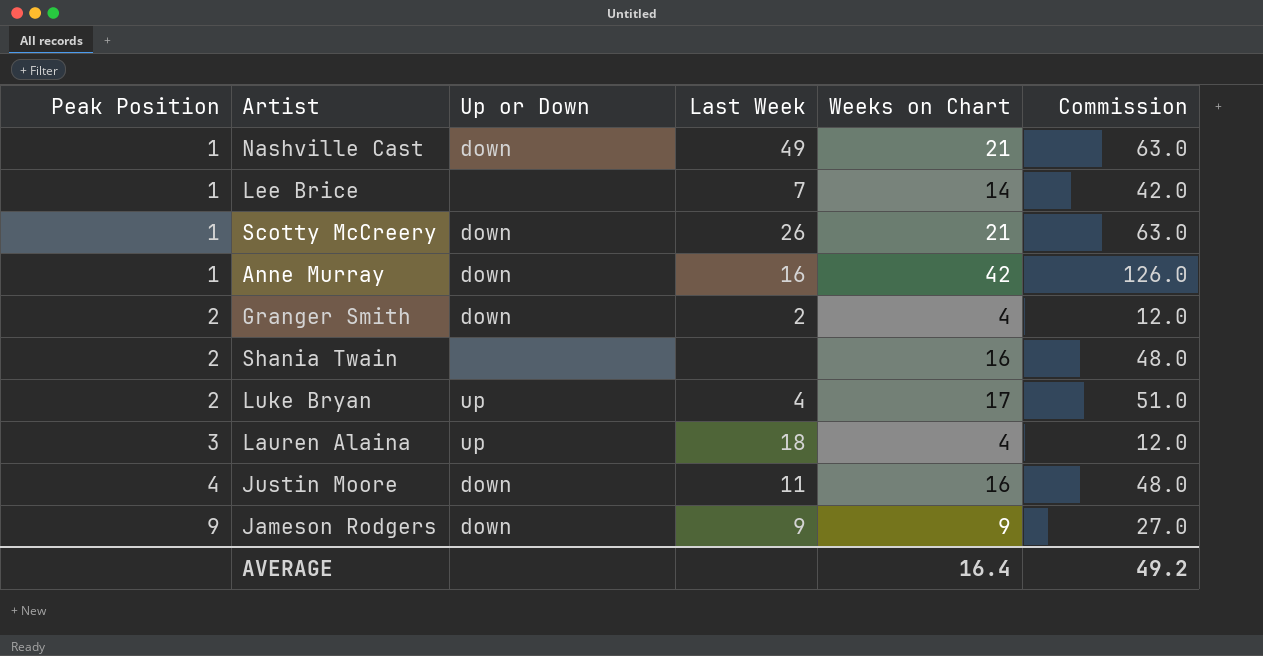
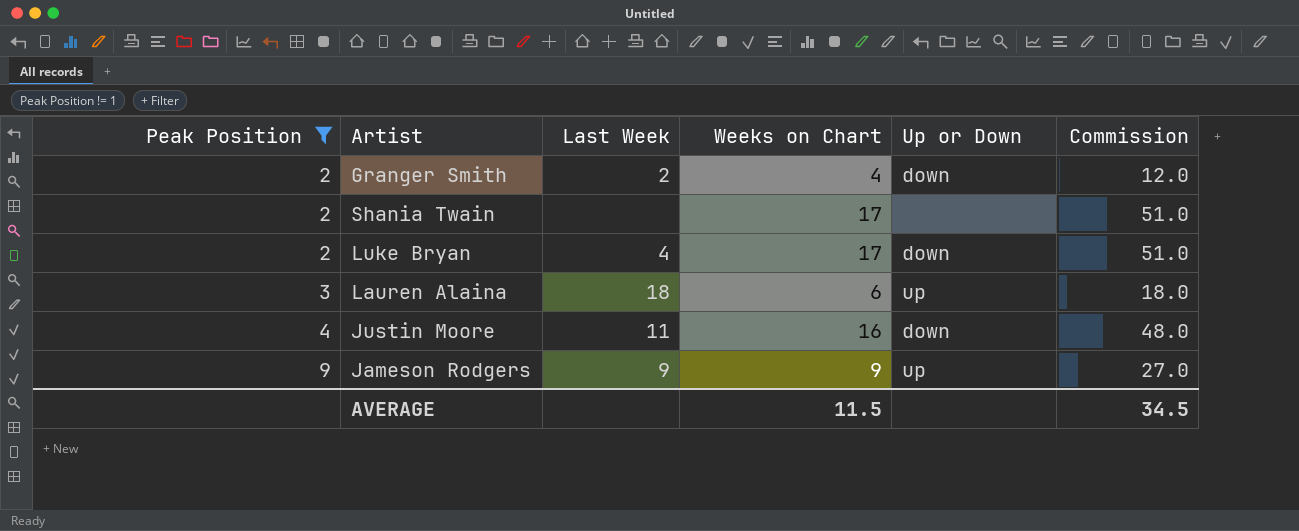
filter: none -> Peak Position != 1
column Up or Down | position: 3 -> 5
Shania Twain | Weeks on Chart: 16 -> 17
Shania Twain | Commission: 48.0 -> 51.0
Luke Bryan | Up or Down: up -> down
Lauren Alaina | Weeks on Chart: 4 -> 6
Lauren Alaina | Commission: 12.0 -> 18.0
Jameson Rodgers | Up or Down: down -> up
AVERAGE | Weeks on Chart: 16.4 -> 11.5
AVERAGE | Commission: 49.2 -> 34.5

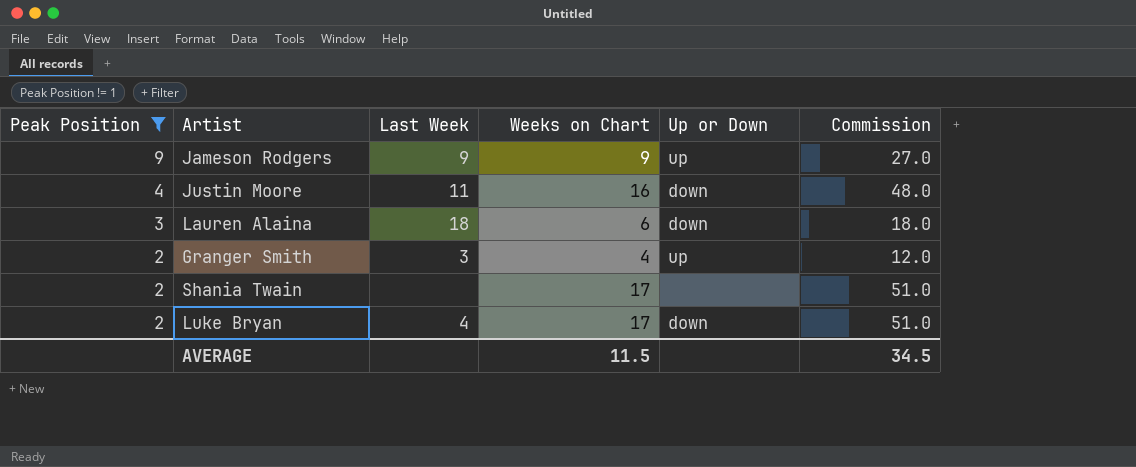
row order: Peak Position ascending -> Peak Position descending
Lauren Alaina | Up or Down: up -> down
Granger Smith | Last Week: 2 -> 3
Granger Smith | Up or Down: down -> up

